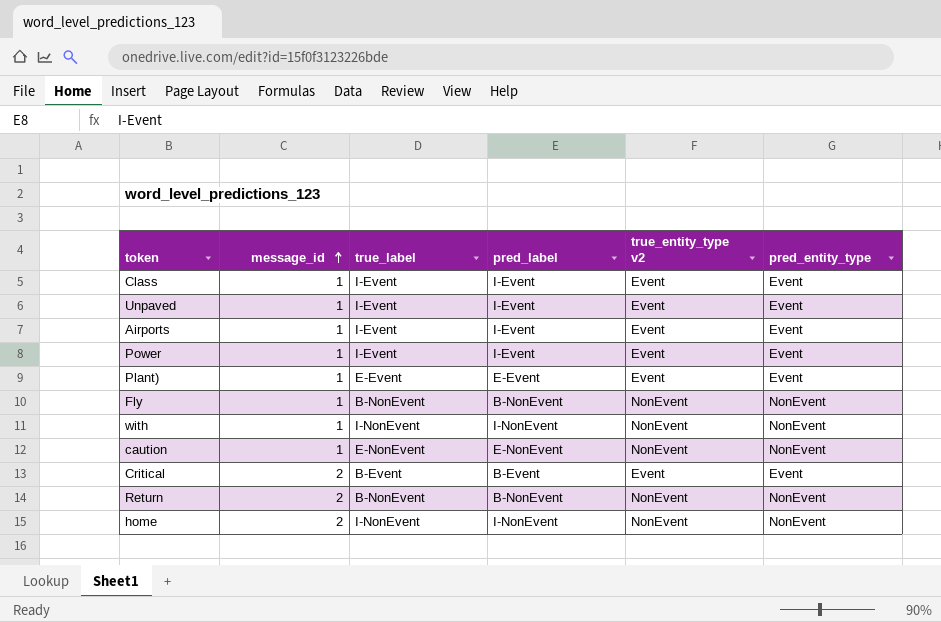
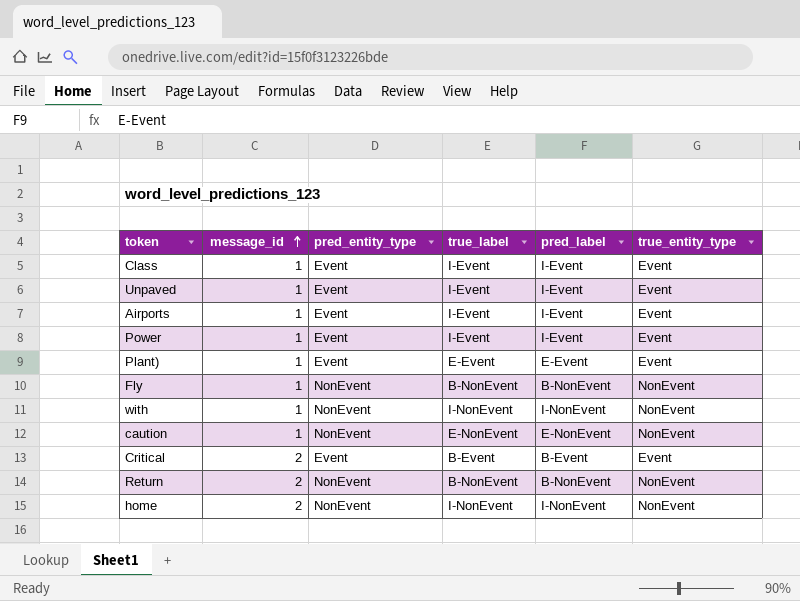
column pred_entity_type | position: 6 -> 3
column name: true_entity_type v2 -> true_entity_type

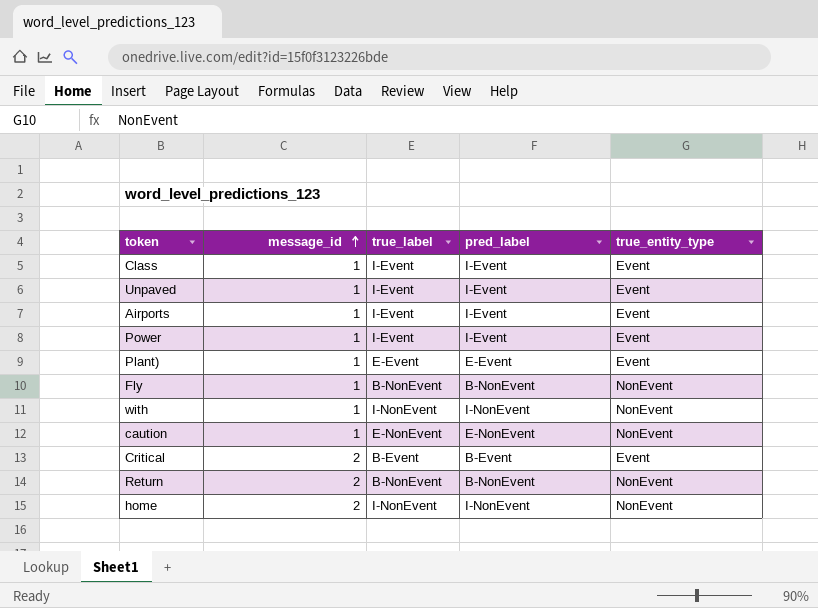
column pred_entity_type | position: 3 -> none

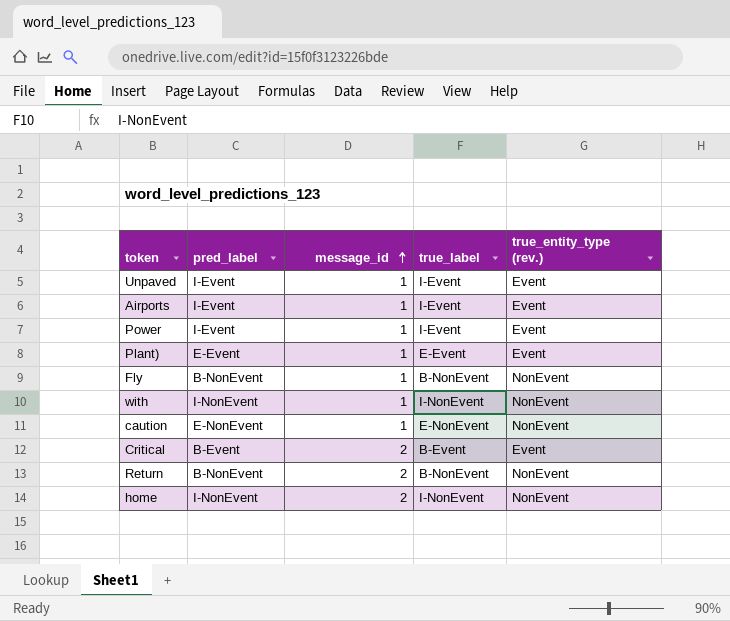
column pred_label | position: 4 -> 2
column name: true_entity_type -> true_entity_type (rev.)
row Class: 1 | I-Event | I-Event | Event -> none

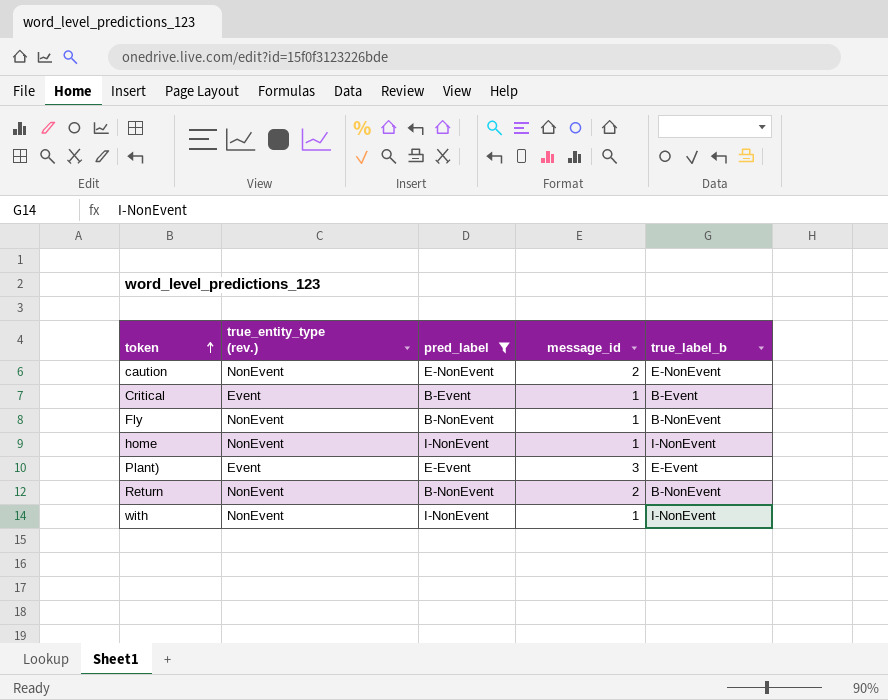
filter: none -> pred_label != I-Event
row order: message_id ascending -> token ascending
column true_entity_type (rev.) | position: 5 -> 2
column name: true_label -> true_label_b
caution | message_id: 1 -> 2
Critical | message_id: 2 -> 1
home | message_id: 2 -> 1
Plant) | message_id: 1 -> 3

